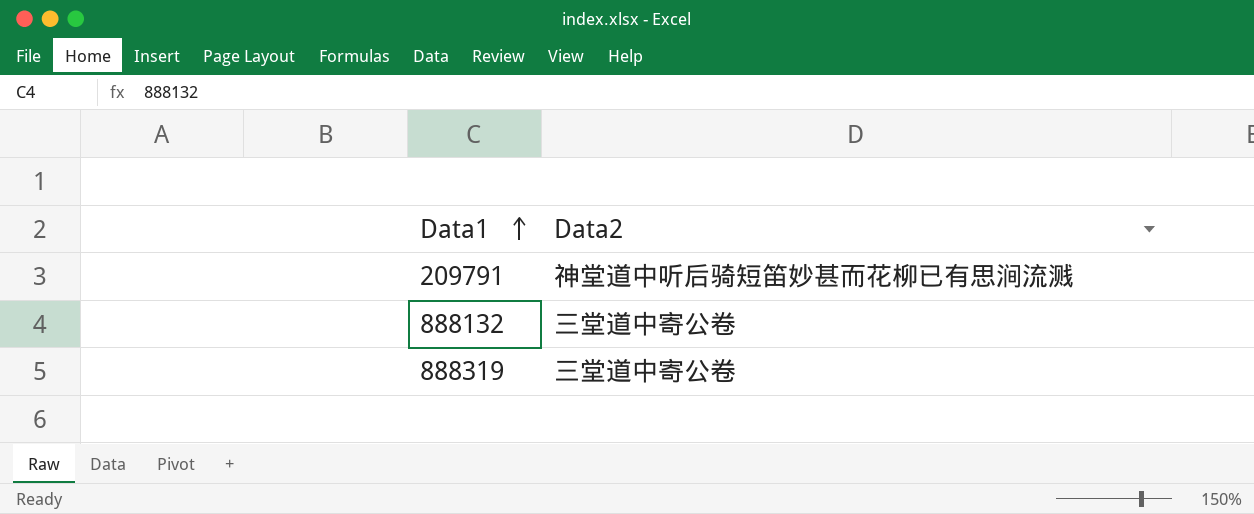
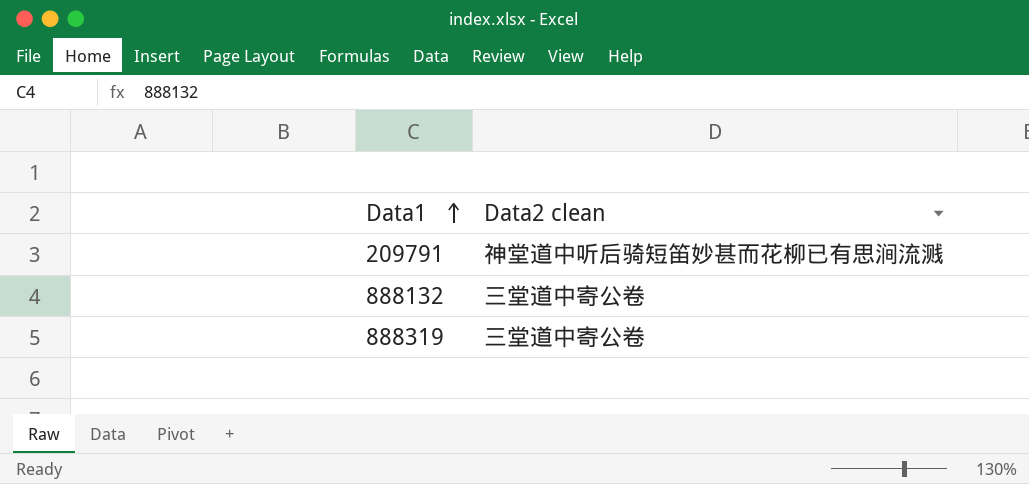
column name: Data2 -> Data2 clean

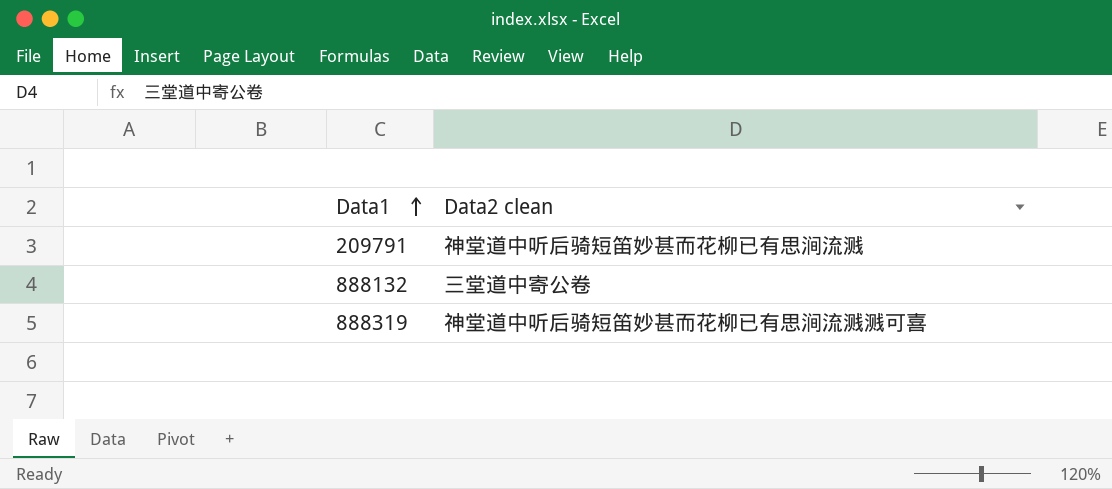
888319 | Data2 clean: 三堂道中寄公卷 -> 神堂道中听后骑短笛妙甚而花柳已有思涧流溅溅可喜

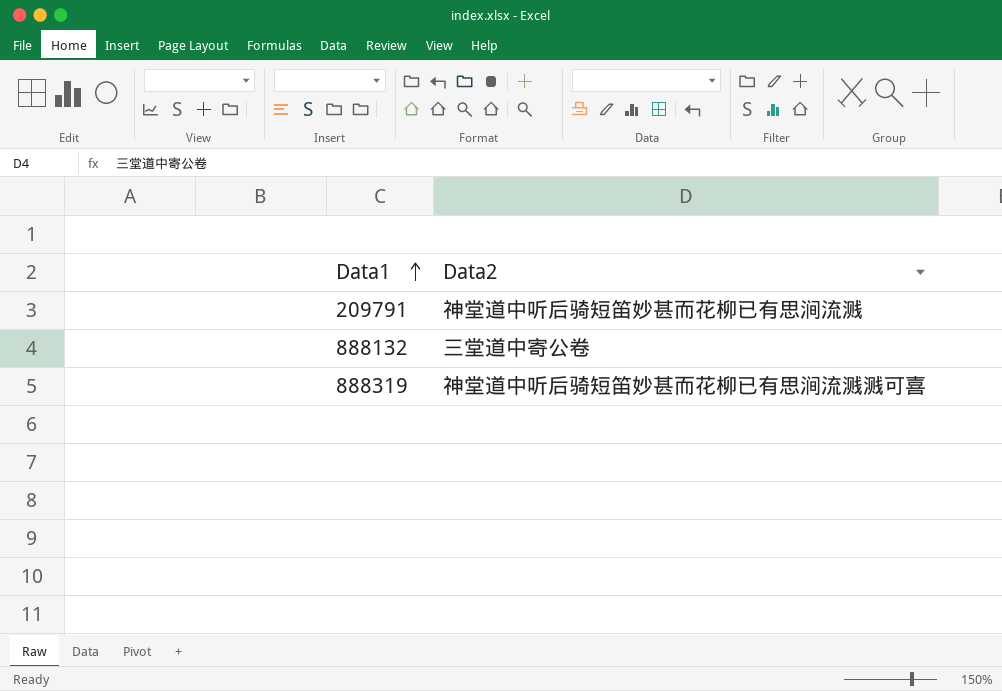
column name: Data2 clean -> Data2

